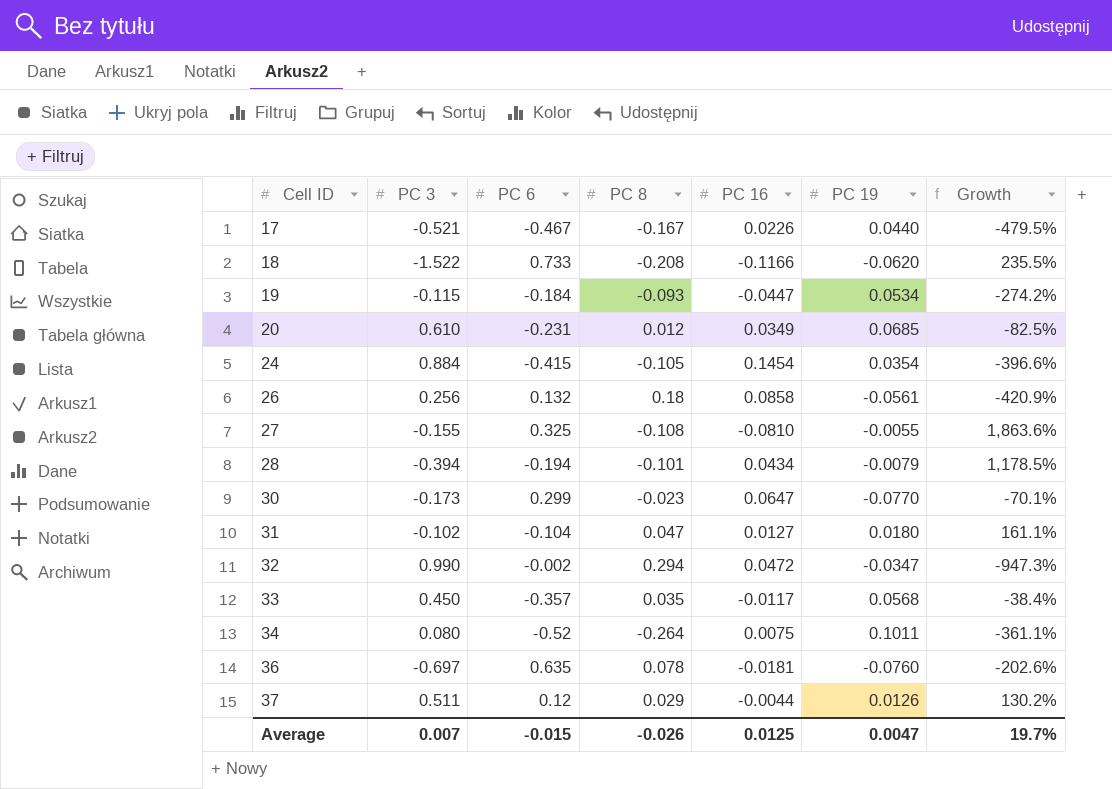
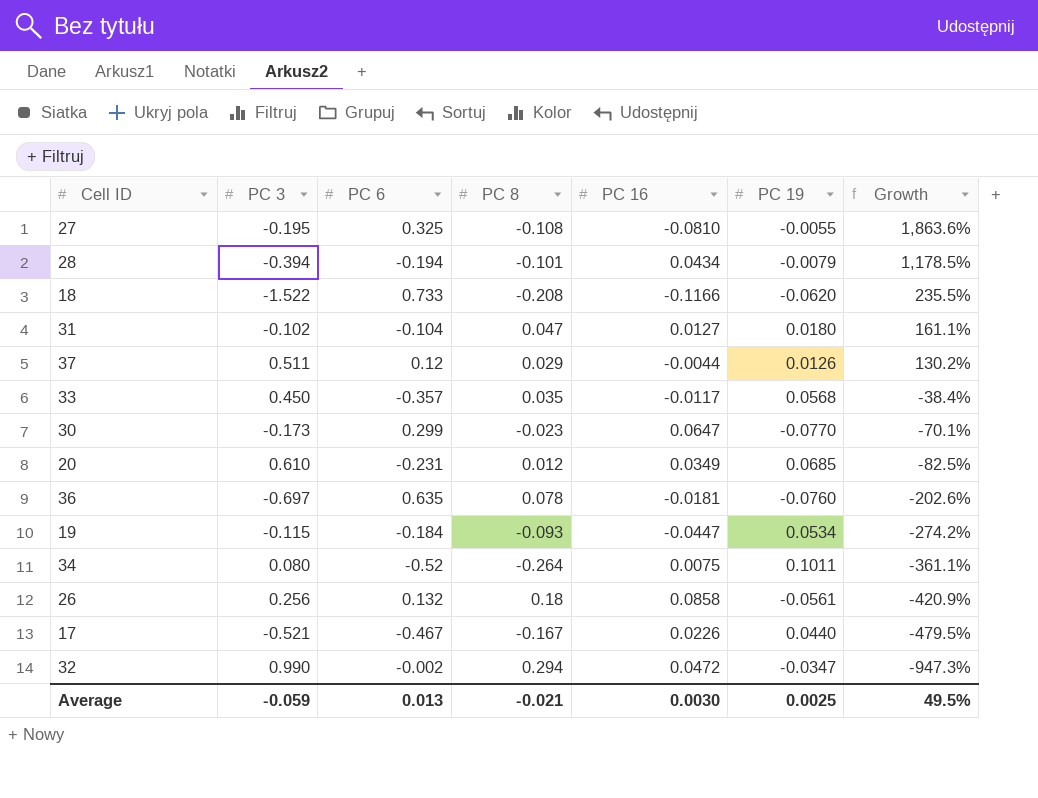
row order: Cell ID ascending -> Growth descending
row 24: 0.884 | -0.415 | -0.105 | 0.1454 | 0.0354 | -396.6% -> none
27 | PC 3: -0.155 -> -0.195
Average | PC 3: 0.007 -> -0.059
Average | PC 6: -0.015 -> 0.013
Average | PC 8: -0.026 -> -0.021
Average | PC 16: 0.0125 -> 0.0030
Average | PC 19: 0.0047 -> 0.0025
Average | Growth: 19.7% -> 49.5%

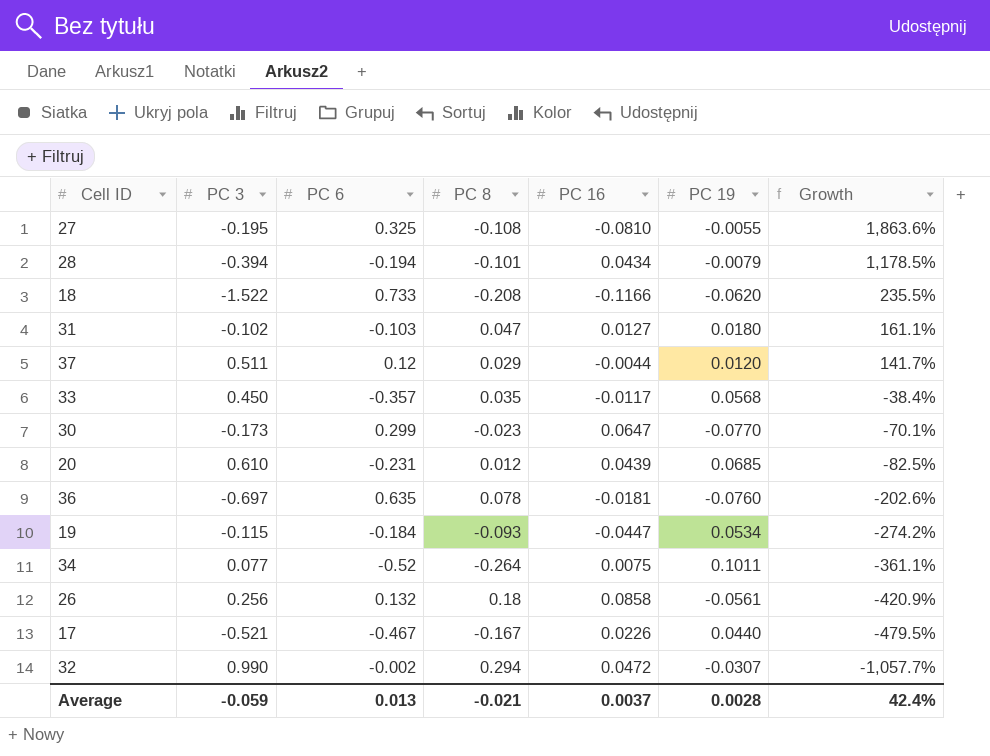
31 | PC 6: -0.104 -> -0.103
37 | PC 19: 0.0126 -> 0.0120
37 | Growth: 130.2% -> 141.7%
20 | PC 16: 0.0349 -> 0.0439
34 | PC 3: 0.080 -> 0.077
32 | PC 19: -0.0347 -> -0.0307
32 | Growth: -947.3% -> -1,057.7%
Average | PC 16: 0.0030 -> 0.0037
Average | PC 19: 0.0025 -> 0.0028
Average | Growth: 49.5% -> 42.4%

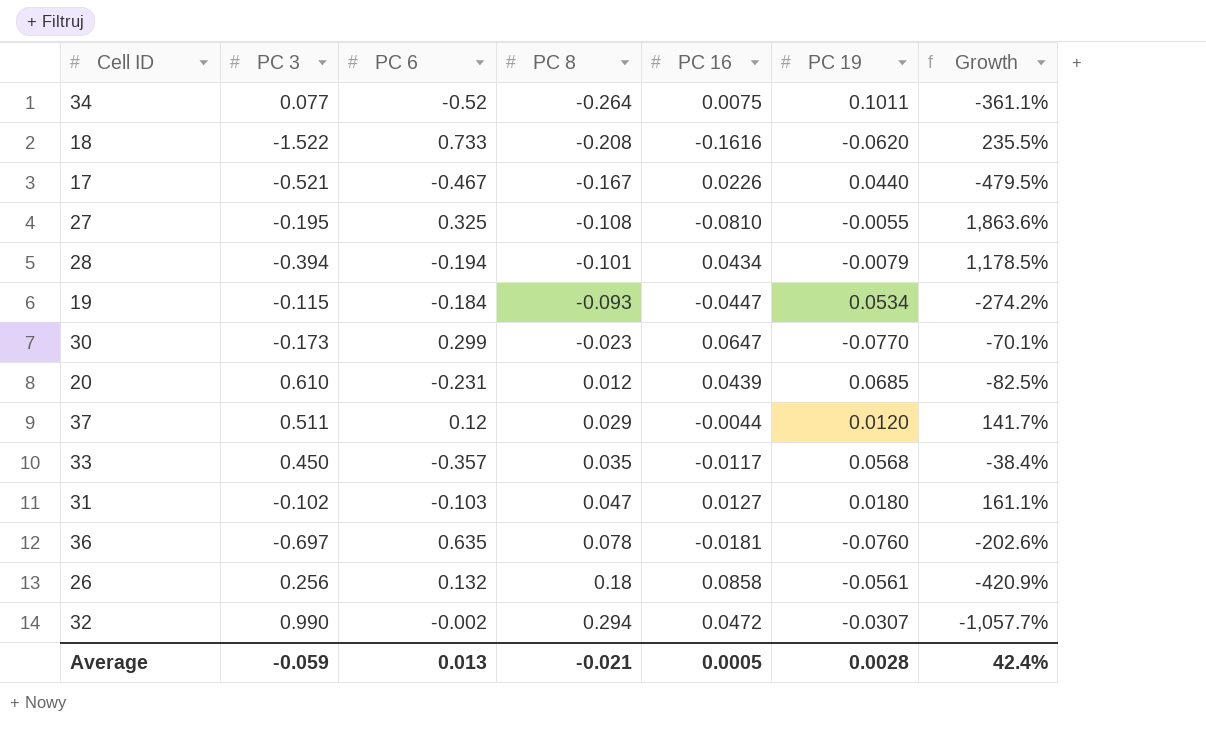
row order: Growth descending -> PC 8 ascending
18 | PC 16: -0.1166 -> -0.1616
Average | PC 16: 0.0037 -> 0.0005

